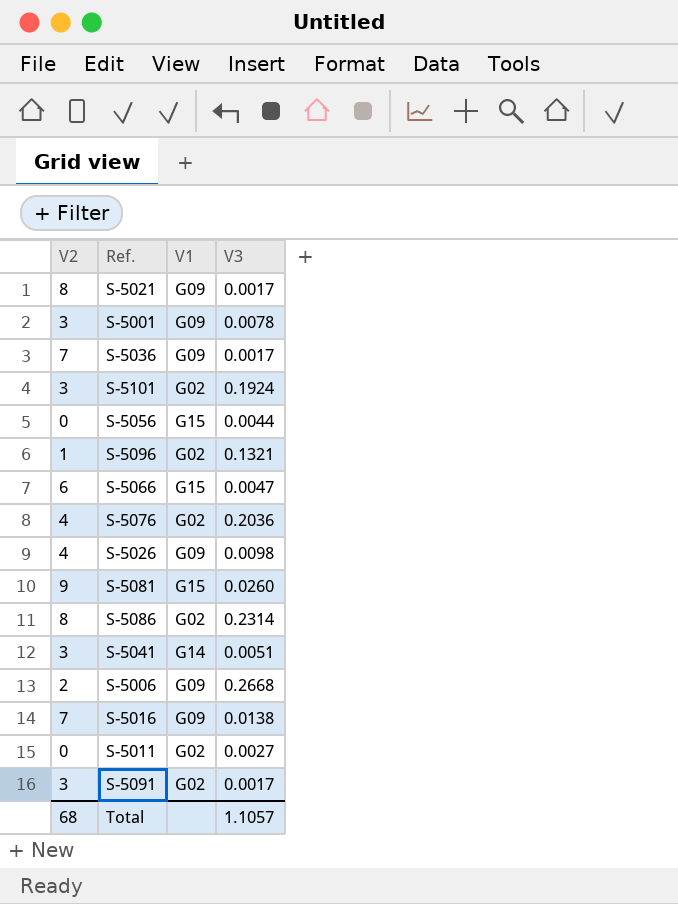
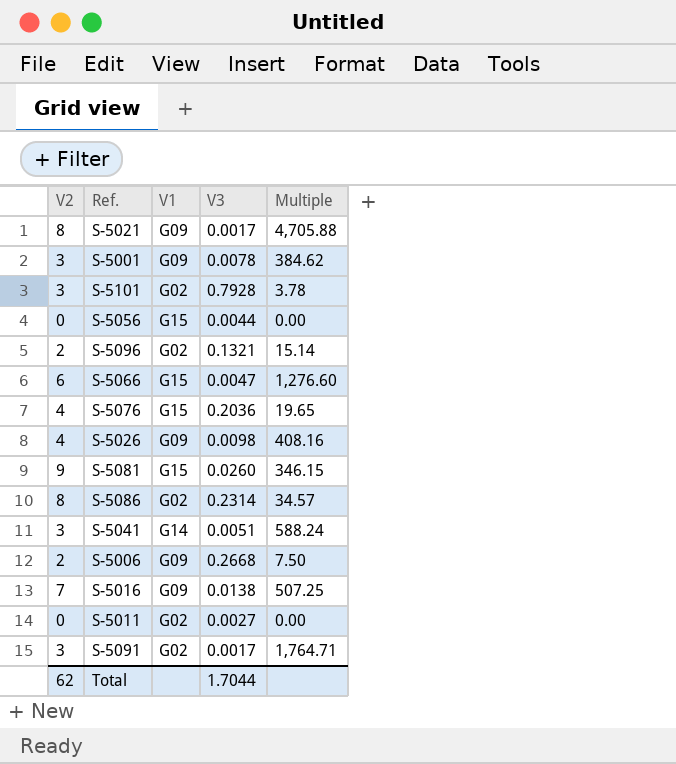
column Multiple | formula: none -> [V2] / [V3]
row S-5036: 7 | G09 | 0.0017 -> none
S-5101 | V3: 0.1924 -> 0.7928
S-5096 | V2: 1 -> 2
S-5076 | V1: G02 -> G15
Total | V2: 68 -> 62
Total | V3: 1.1057 -> 1.7044

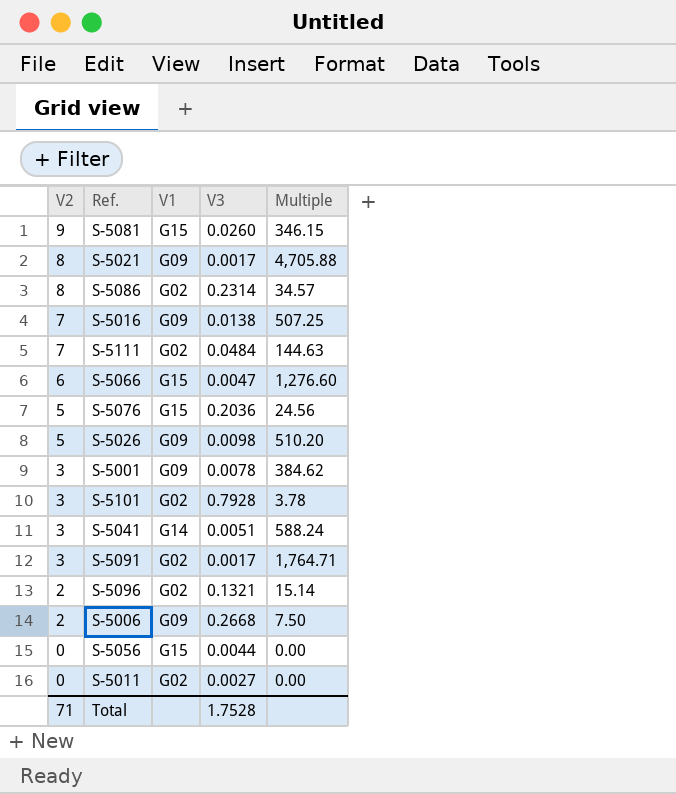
row order: none -> V2 descending
row S-5111: none -> 7 | G02 | 0.0484 | 144.63
S-5076 | V2: 4 -> 5
S-5076 | Multiple: 19.65 -> 24.56
S-5026 | V2: 4 -> 5
S-5026 | Multiple: 408.16 -> 510.20
Total | V2: 62 -> 71
Total | V3: 1.7044 -> 1.7528

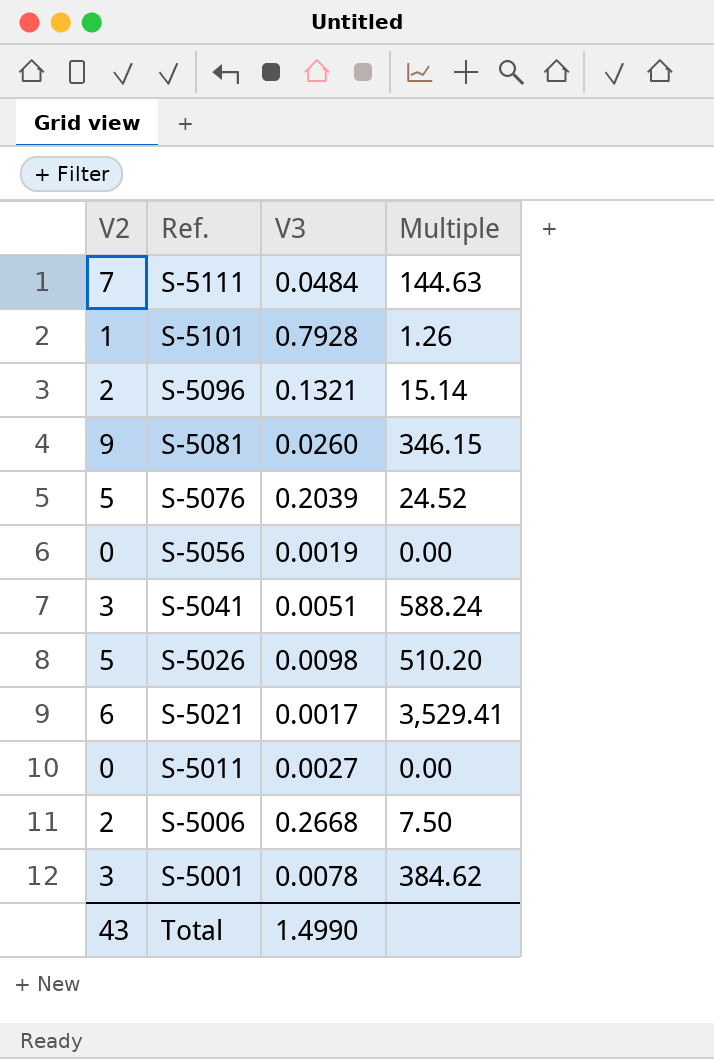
row order: V2 descending -> Ref. descending
column V1 | position: 3 -> none
row S-5086: 8 | G02 | 0.2314 | 34.57 -> none
row S-5016: 7 | G09 | 0.0138 | 507.25 -> none
row S-5066: 6 | G15 | 0.0047 | 1,276.60 -> none
row S-5091: 3 | G02 | 0.0017 | 1,764.71 -> none
S-5101 | V2: 3 -> 1
S-5101 | Multiple: 3.78 -> 1.26
S-5076 | V3: 0.2036 -> 0.2039
S-5076 | Multiple: 24.56 -> 24.52
S-5056 | V3: 0.0044 -> 0.0019
S-5021 | V2: 8 -> 6
S-5021 | Multiple: 4,705.88 -> 3,529.41
Total | V2: 71 -> 43
Total | V3: 1.7528 -> 1.4990

